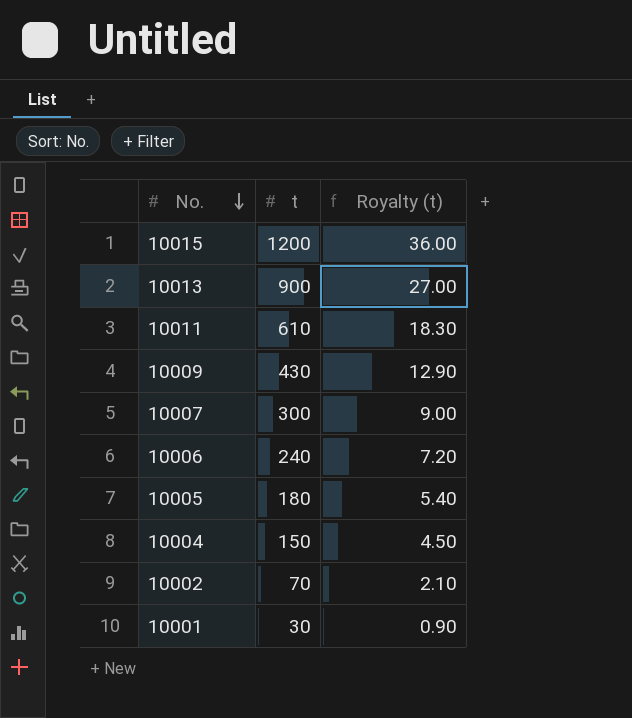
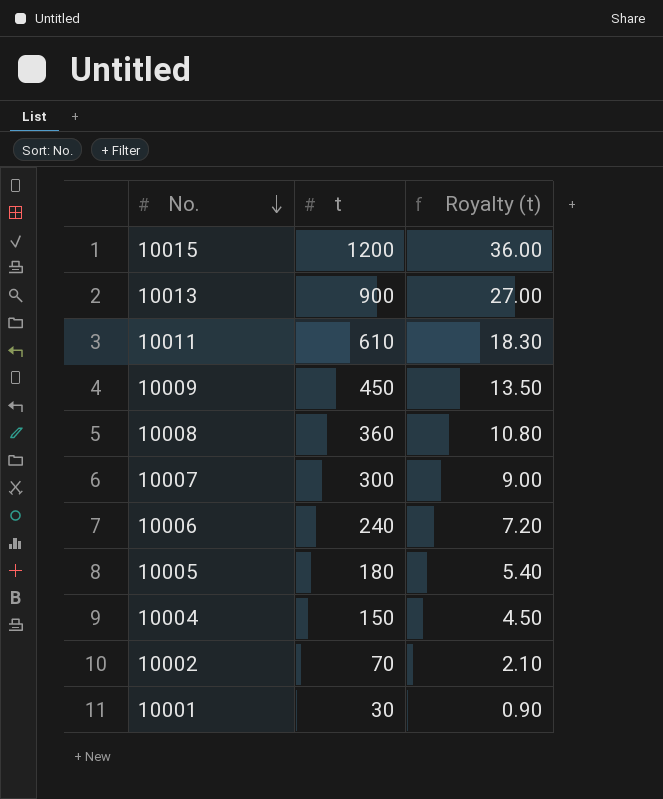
10009 | t: 430 -> 450
10009 | Royalty (t): 12.90 -> 13.50
row 10008: none -> 360 | 10.80

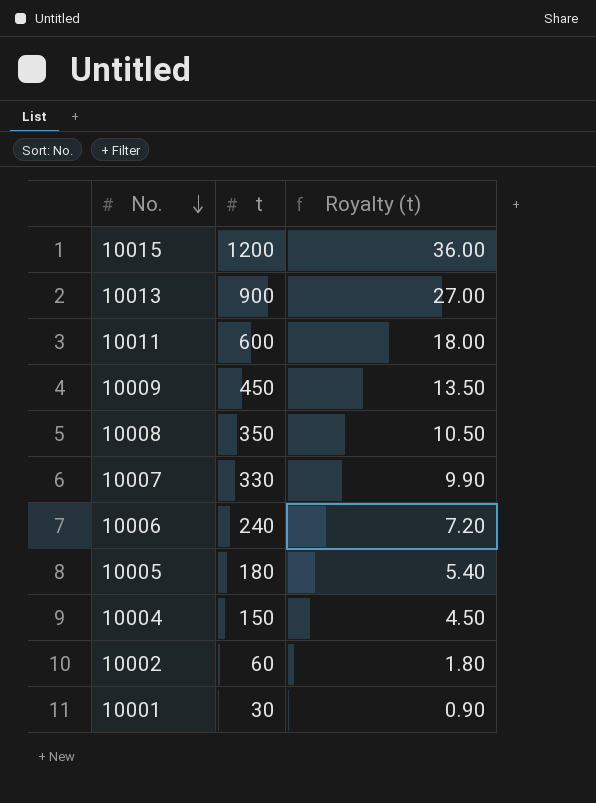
10011 | t: 610 -> 600
10011 | Royalty (t): 18.30 -> 18.00
10008 | t: 360 -> 350
10008 | Royalty (t): 10.80 -> 10.50
10007 | t: 300 -> 330
10007 | Royalty (t): 9.00 -> 9.90
10002 | t: 70 -> 60
10002 | Royalty (t): 2.10 -> 1.80

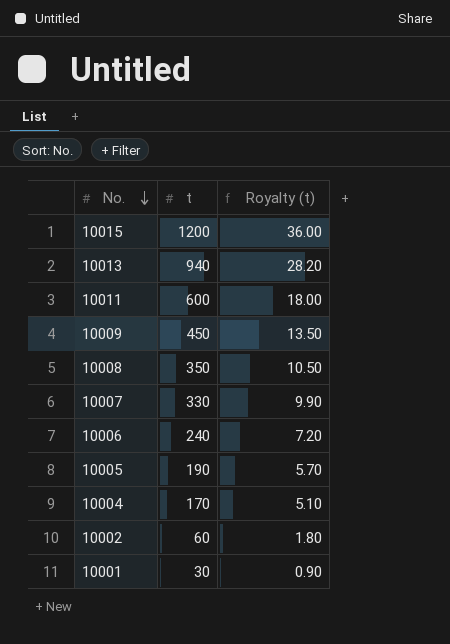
10013 | t: 900 -> 940
10013 | Royalty (t): 27.00 -> 28.20
10005 | t: 180 -> 190
10005 | Royalty (t): 5.40 -> 5.70
10004 | t: 150 -> 170
10004 | Royalty (t): 4.50 -> 5.10

